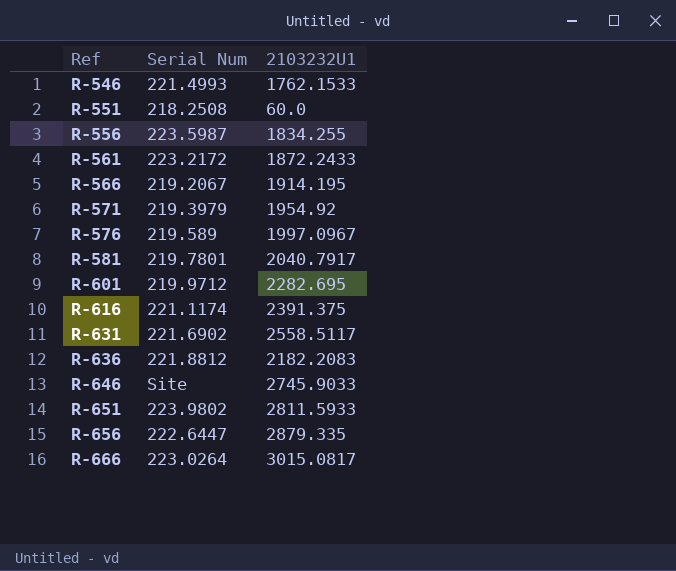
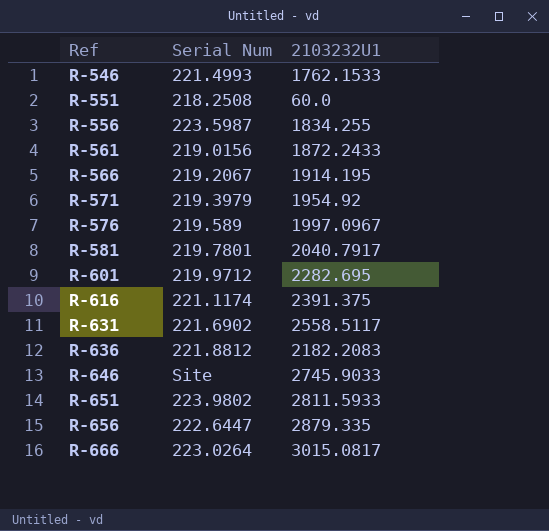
R-561 | Serial Num: 223.2172 -> 219.0156

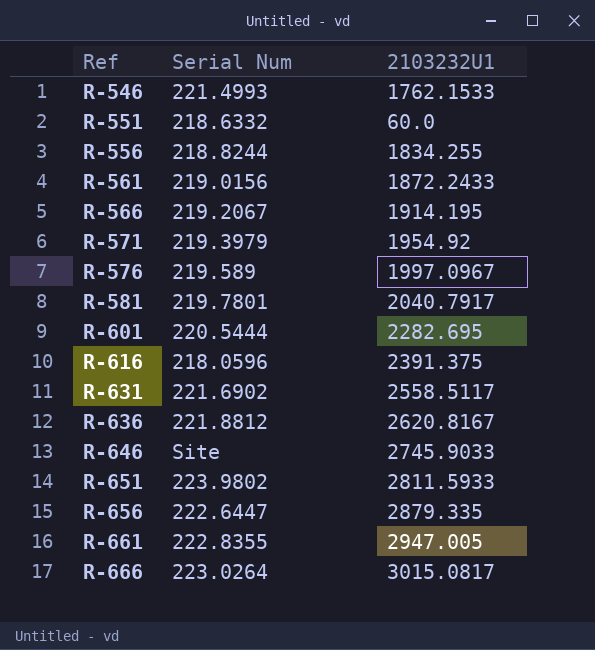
R-551 | Serial Num: 218.2508 -> 218.6332
R-556 | Serial Num: 223.5987 -> 218.8244
R-601 | Serial Num: 219.9712 -> 220.5444
R-616 | Serial Num: 221.1174 -> 218.0596
R-636 | 2103232U1: 2182.2083 -> 2620.8167
row R-661: none -> 222.8355 | 2947.005

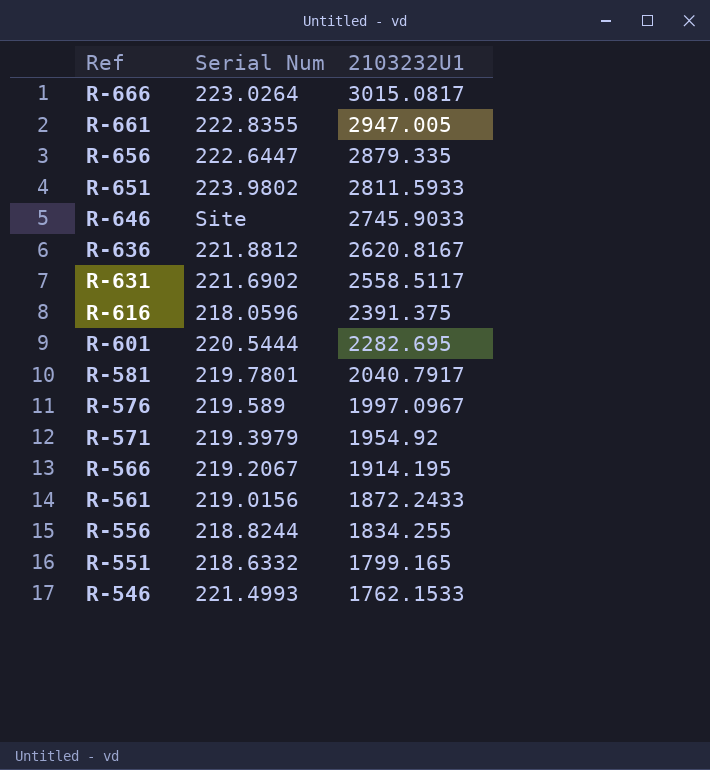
row order: Ref ascending -> Ref descending
R-551 | 2103232U1: 60.0 -> 1799.165

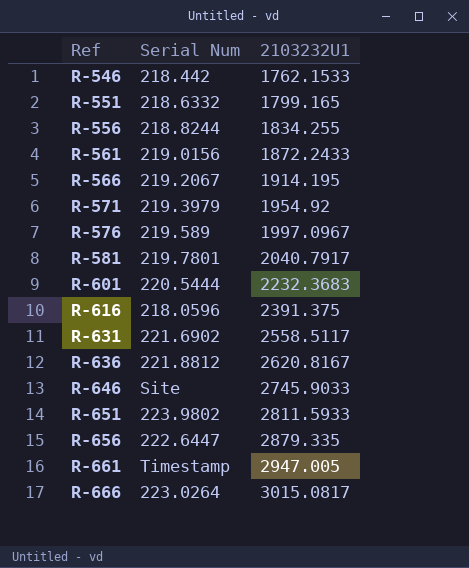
row order: Ref descending -> Ref ascending
R-546 | Serial Num: 221.4993 -> 218.442
R-601 | 2103232U1: 2282.695 -> 2232.3683
R-661 | Serial Num: 222.8355 -> Timestamp

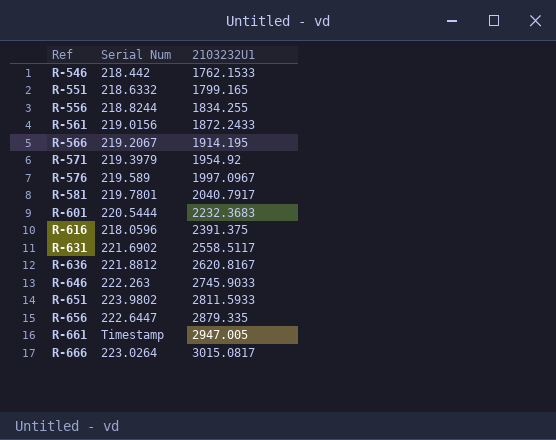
R-646 | Serial Num: Site -> 222.263

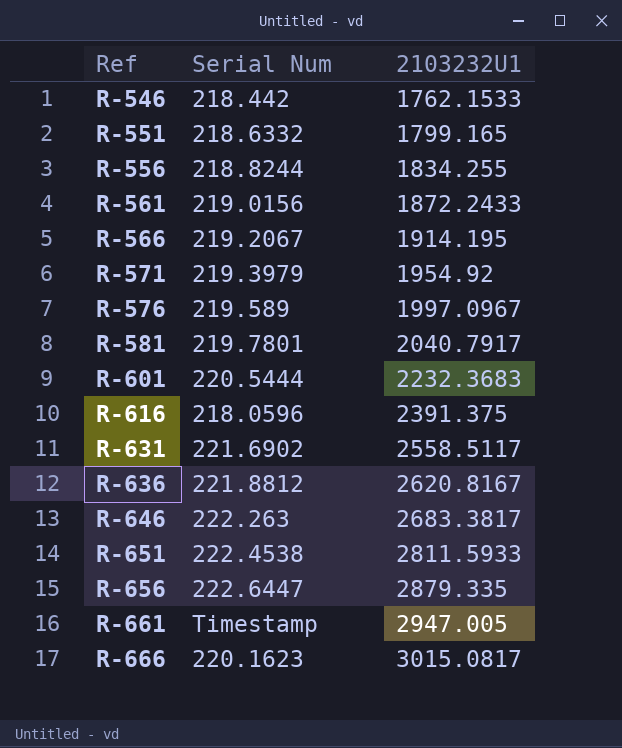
R-646 | 2103232U1: 2745.9033 -> 2683.3817
R-651 | Serial Num: 223.9802 -> 222.4538
R-666 | Serial Num: 223.0264 -> 220.1623

